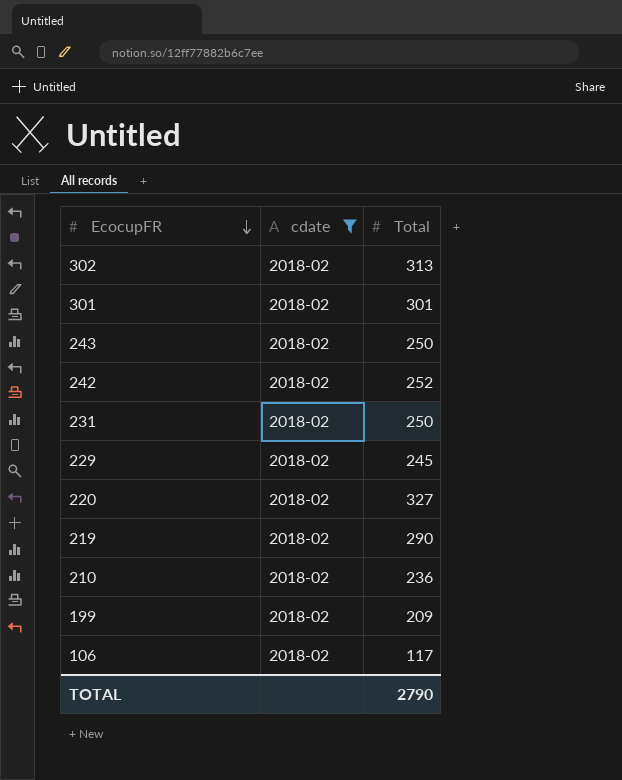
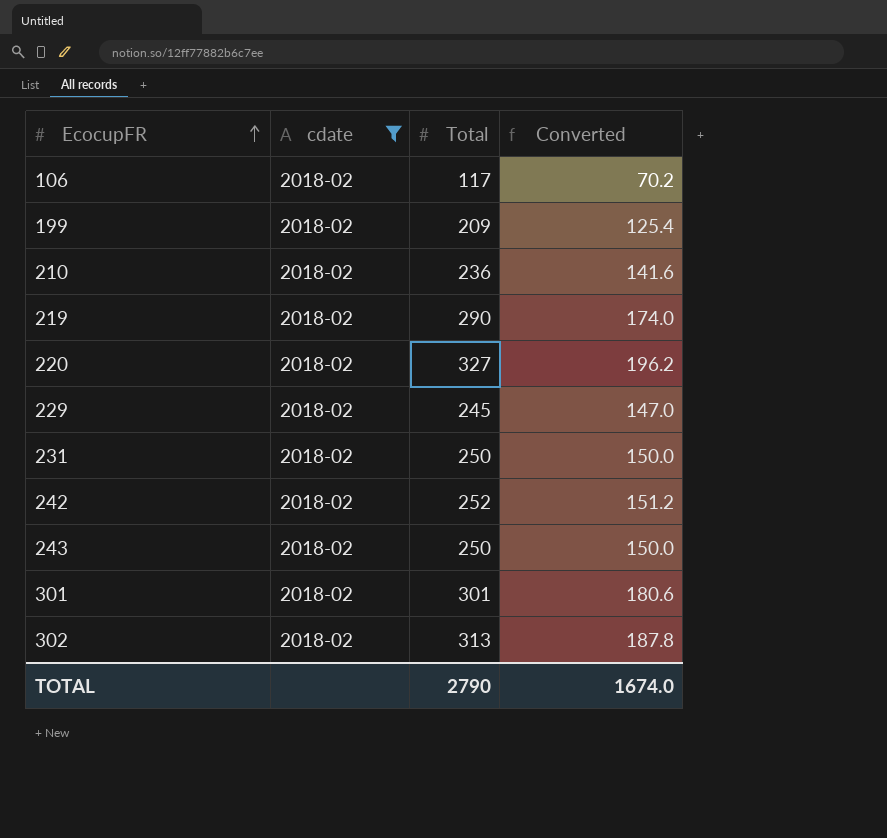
row order: EcocupFR descending -> EcocupFR ascending
column Converted | formula: none -> [Total] * 0.6

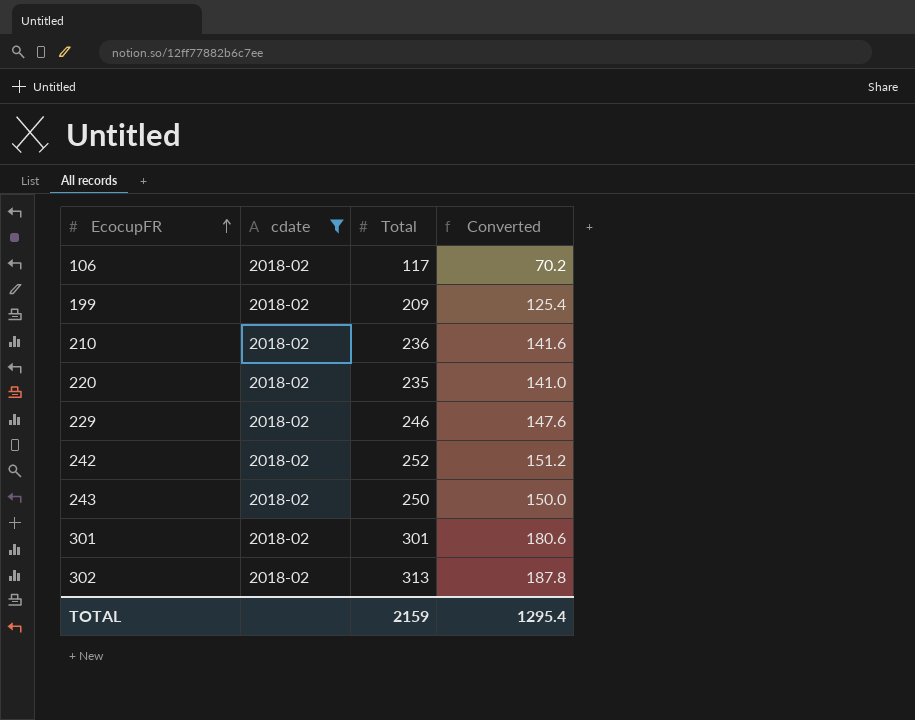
row 219: 2018-02 | 290 | 174.0 -> none
row 231: 2018-02 | 250 | 150.0 -> none
220 | Total: 327 -> 235
220 | Converted: 196.2 -> 141.0
229 | Total: 245 -> 246
229 | Converted: 147.0 -> 147.6
TOTAL | Total: 2790 -> 2159
TOTAL | Converted: 1674.0 -> 1295.4

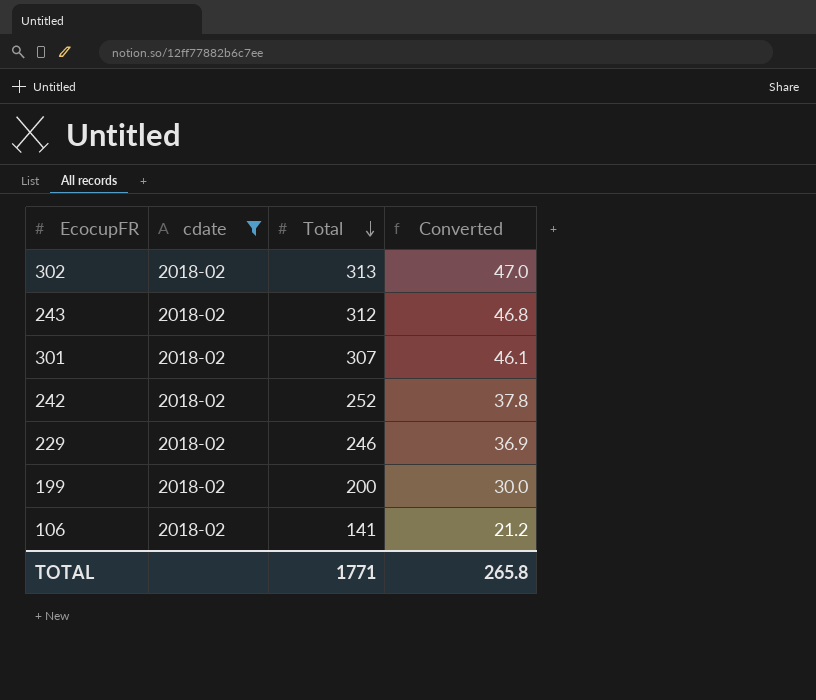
row order: EcocupFR ascending -> Total descending
column Converted | formula: [Total] * 0.6 -> [Total] * 0.15
row 210: 2018-02 | 236 | 141.6 -> none
row 220: 2018-02 | 235 | 141.0 -> none
243 | Total: 250 -> 312
301 | Total: 301 -> 307
199 | Total: 209 -> 200
106 | Total: 117 -> 141
TOTAL | Total: 2159 -> 1771
TOTAL | Converted: 1295.4 -> 265.8

